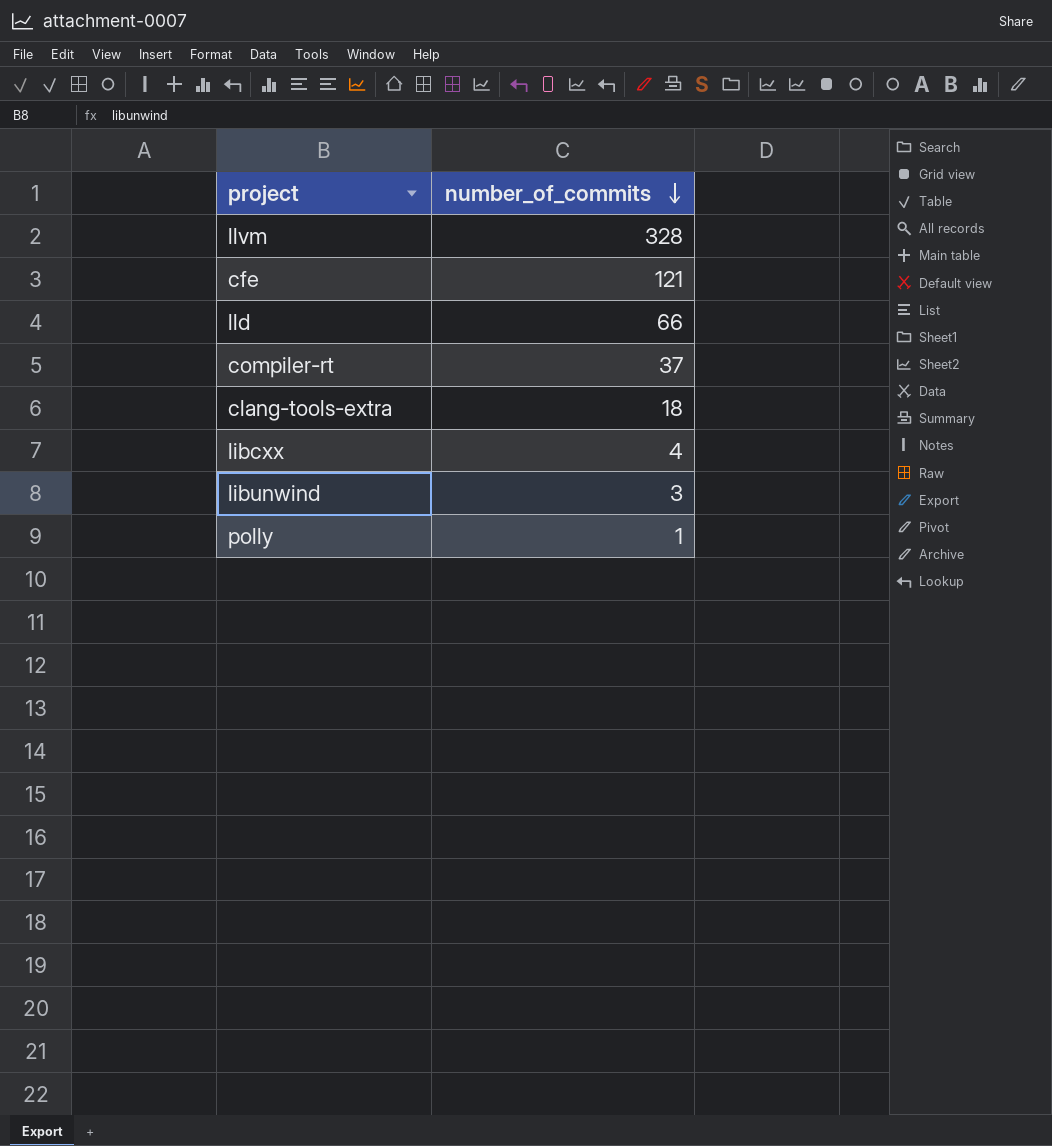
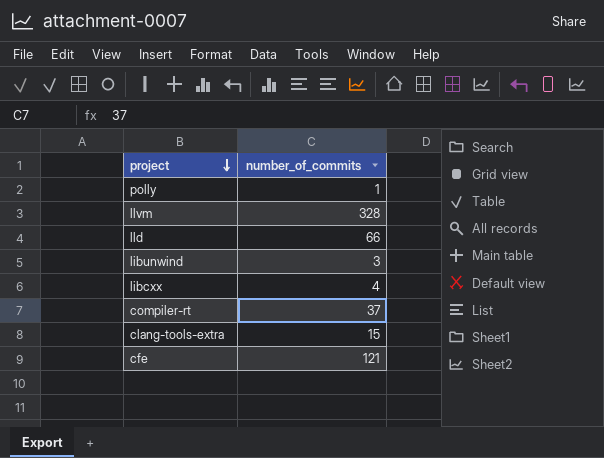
row order: number_of_commits descending -> project descending
clang-tools-extra | number_of_commits: 18 -> 15

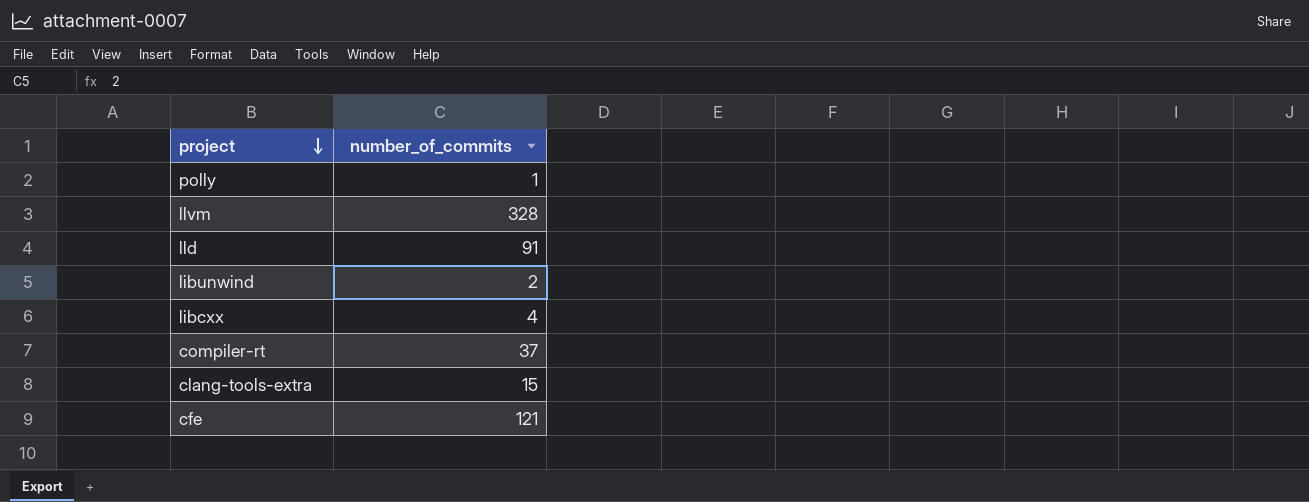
lld | number_of_commits: 66 -> 91
libunwind | number_of_commits: 3 -> 2

